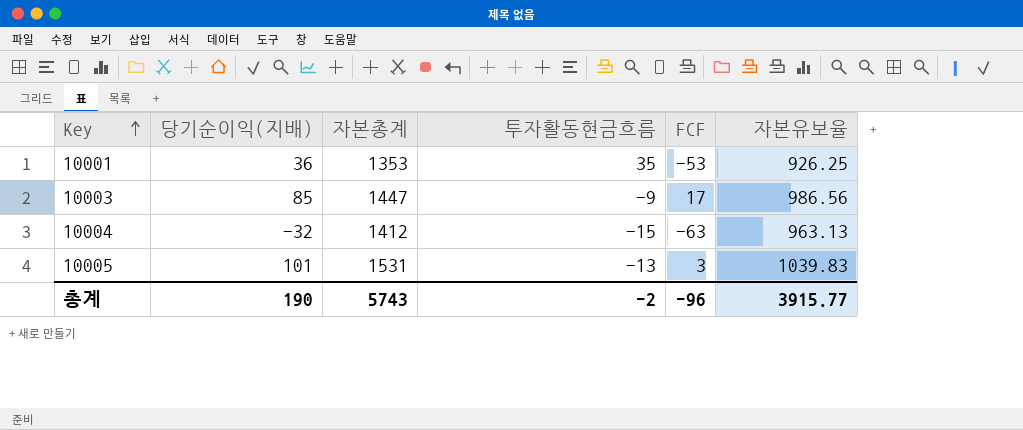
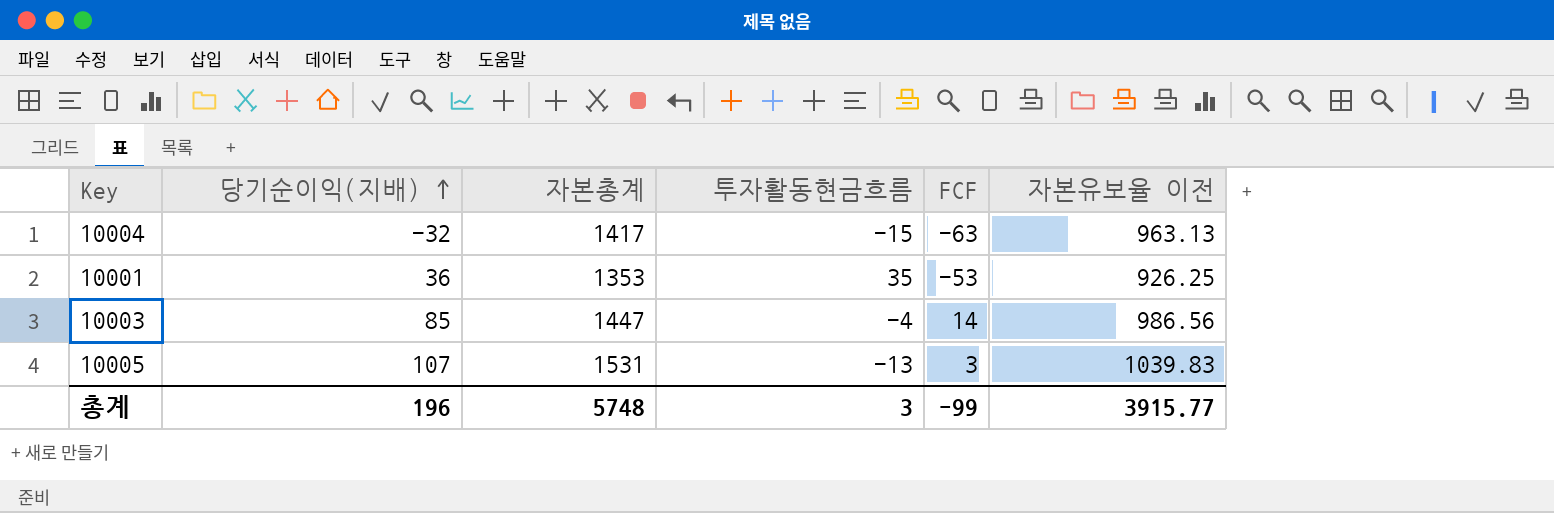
row order: Key ascending -> 당기순이익(지배) ascending
column name: 자본유보율 -> 자본유보율 이전
10004 | 자본총계: 1412 -> 1417
10003 | 투자활동현금흐름: -9 -> -4
10003 | FCF: 17 -> 14
10005 | 당기순이익(지배): 101 -> 107
총계 | 당기순이익(지배): 190 -> 196
총계 | 자본총계: 5743 -> 5748
총계 | 투자활동현금흐름: -2 -> 3
총계 | FCF: -96 -> -99

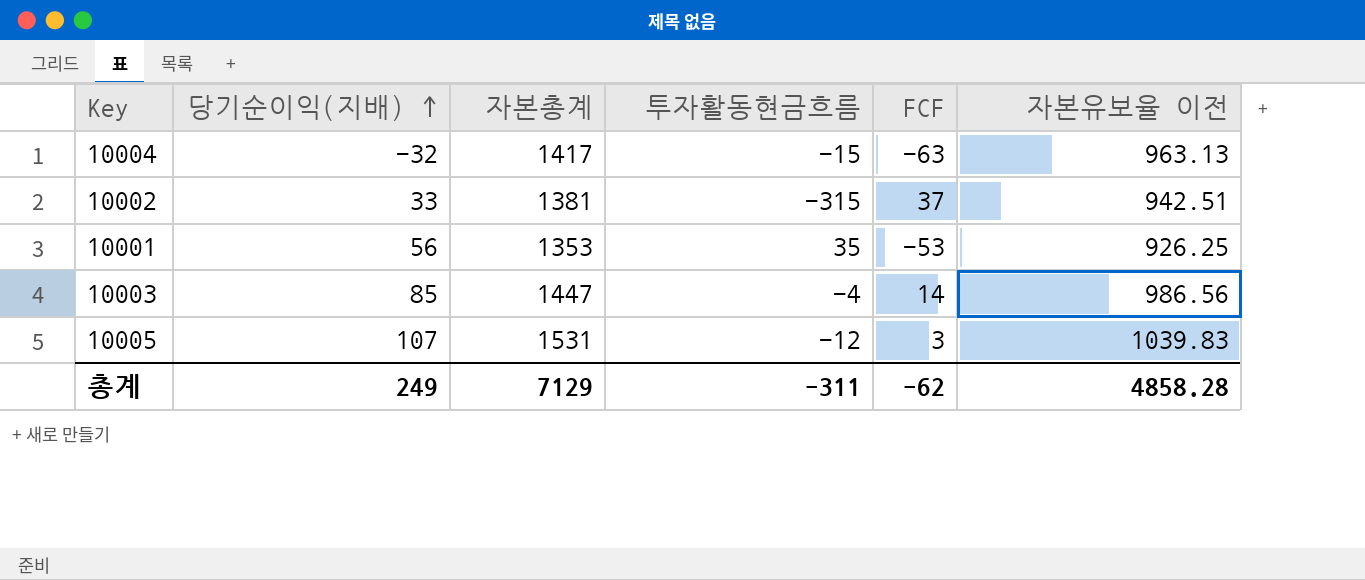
row 10002: none -> 33 | 1381 | -315 | 37 | 942.51
10001 | 당기순이익(지배): 36 -> 56
10005 | 투자활동현금흐름: -13 -> -12
총계 | 당기순이익(지배): 196 -> 249
총계 | 자본총계: 5748 -> 7129
총계 | 투자활동현금흐름: 3 -> -311
총계 | FCF: -99 -> -62
총계 | 자본유보율 이전: 3915.77 -> 4858.28

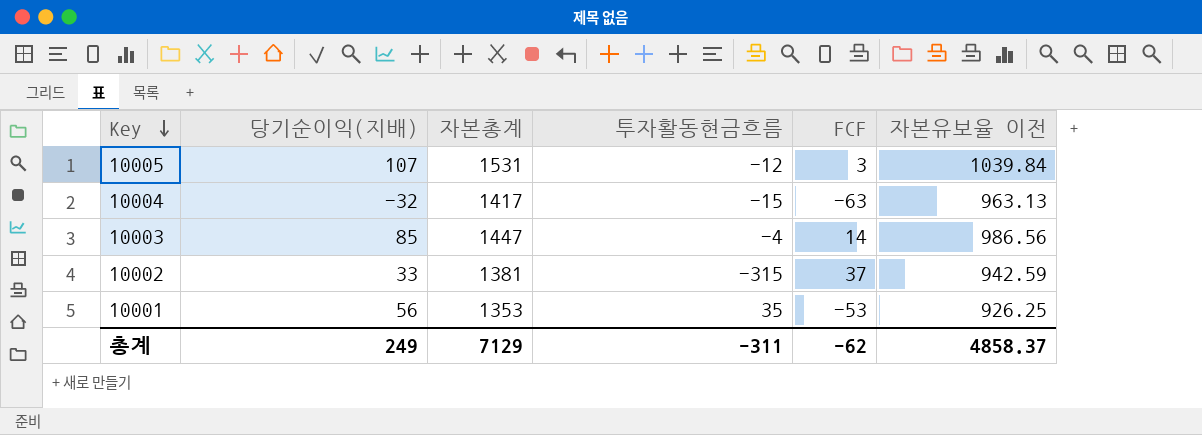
row order: 당기순이익(지배) ascending -> Key descending
10005 | 자본유보율 이전: 1039.83 -> 1039.84
10002 | 자본유보율 이전: 942.51 -> 942.59
총계 | 자본유보율 이전: 4858.28 -> 4858.37

